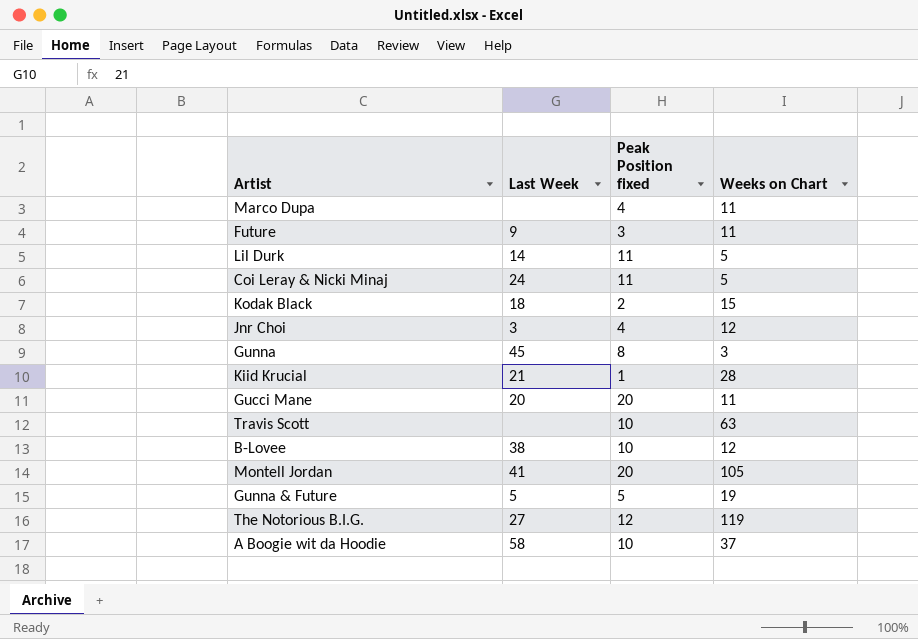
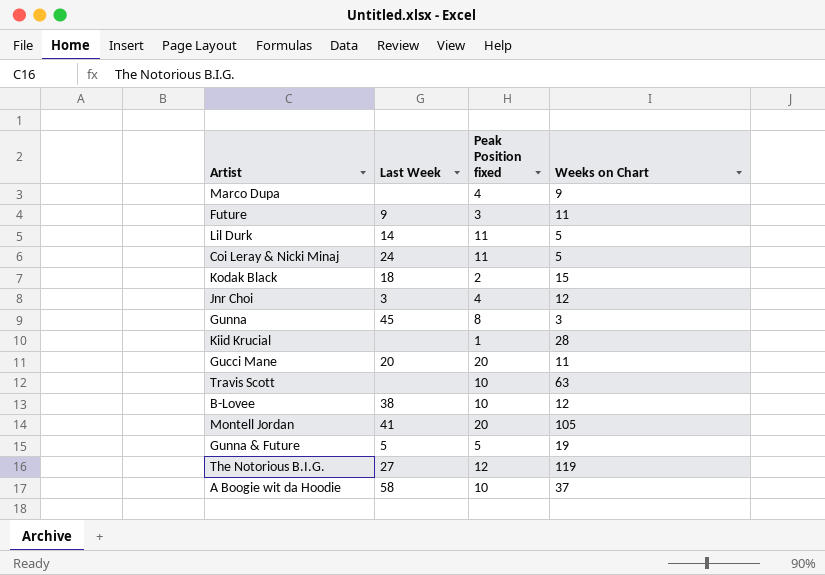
Marco Dupa | Weeks on Chart: 11 -> 9
Kiid Krucial | Last Week: 21 -> none

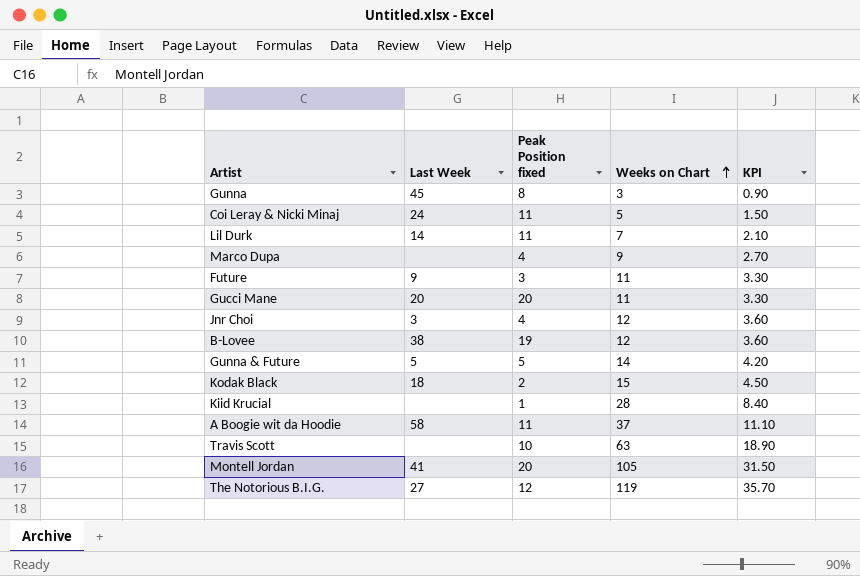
row order: none -> Weeks on Chart ascending
column KPI | formula: none -> [Weeks on Chart] * 0.3
Lil Durk | Weeks on Chart: 5 -> 7
B-Lovee | Peak Position fixed: 10 -> 19
Gunna & Future | Weeks on Chart: 19 -> 14
A Boogie wit da Hoodie | Peak Position fixed: 10 -> 11

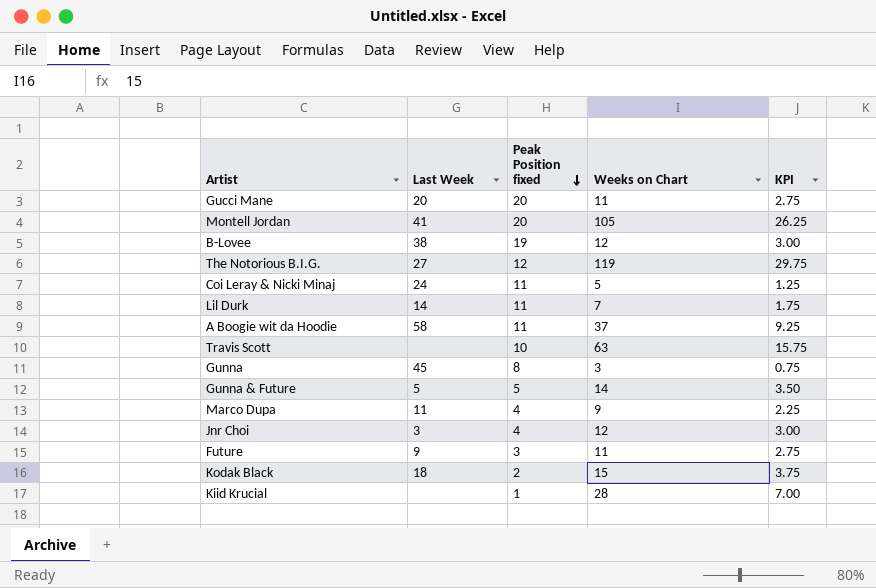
row order: Weeks on Chart ascending -> Peak Position fixed descending
column KPI | formula: [Weeks on Chart] * 0.3 -> [Weeks on Chart] * 0.25
Marco Dupa | Last Week: none -> 11

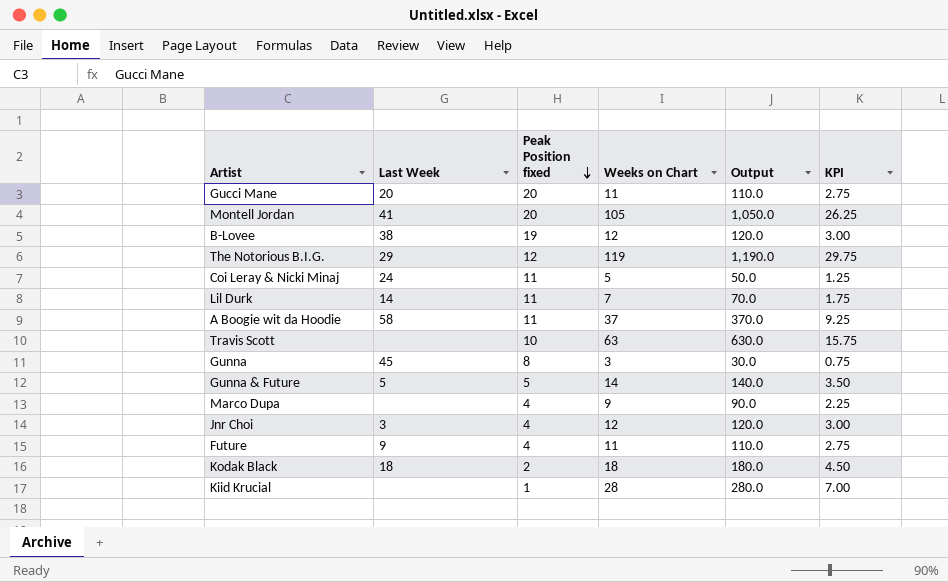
column Output | formula: none -> [Weeks on Chart] * 10
The Notorious B.I.G. | Last Week: 27 -> 29
Marco Dupa | Last Week: 11 -> none
Future | Peak Position fixed: 3 -> 4
Kodak Black | Weeks on Chart: 15 -> 18
Kodak Black | KPI: 3.75 -> 4.50

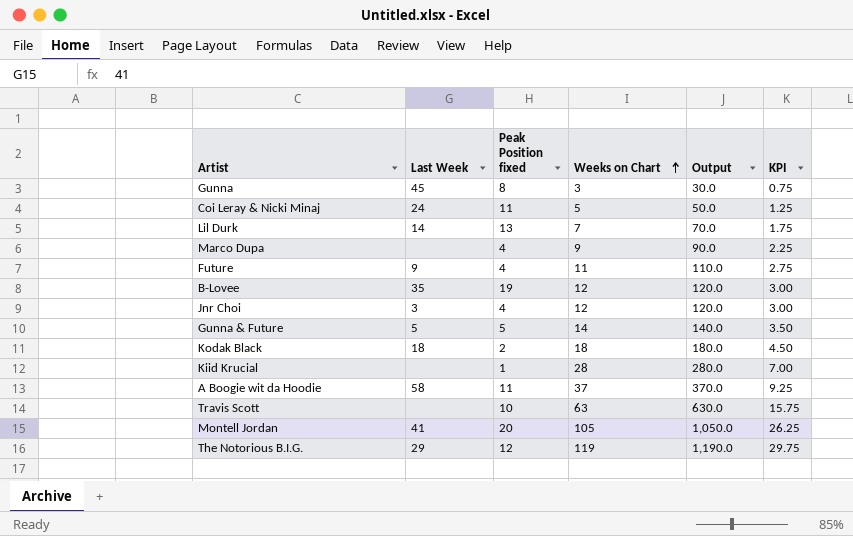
row order: Peak Position fixed descending -> Weeks on Chart ascending
row Gucci Mane: 20 | 20 | 11 | 110.0 | 2.75 -> none
Lil Durk | Peak Position fixed: 11 -> 13
B-Lovee | Last Week: 38 -> 35

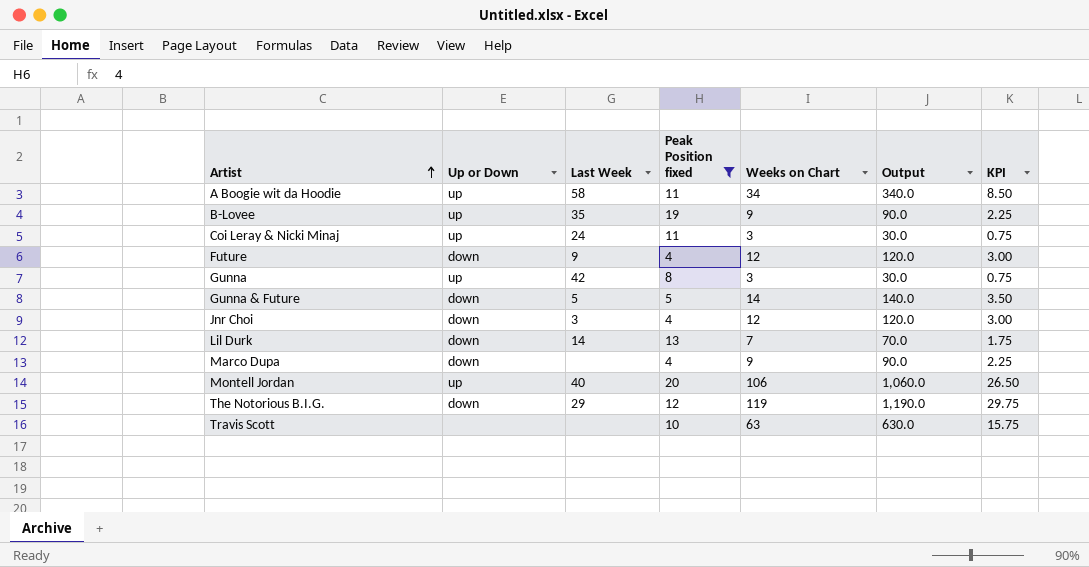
filter: none -> Peak Position fixed >= 4
row order: Weeks on Chart ascending -> Artist ascending
column Up or Down | position: none -> 2
A Boogie wit da Hoodie | Weeks on Chart: 37 -> 34
A Boogie wit da Hoodie | Output: 370.0 -> 340.0
A Boogie wit da Hoodie | KPI: 9.25 -> 8.50
B-Lovee | Weeks on Chart: 12 -> 9
B-Lovee | Output: 120.0 -> 90.0
B-Lovee | KPI: 3.00 -> 2.25
Coi Leray & Nicki Minaj | Weeks on Chart: 5 -> 3
Coi Leray & Nicki Minaj | Output: 50.0 -> 30.0
Coi Leray & Nicki Minaj | KPI: 1.25 -> 0.75
Future | Weeks on Chart: 11 -> 12
Future | Output: 110.0 -> 120.0
Future | KPI: 2.75 -> 3.00
Gunna | Last Week: 45 -> 42
Montell Jordan | Last Week: 41 -> 40
Montell Jordan | Weeks on Chart: 105 -> 106
Montell Jordan | Output: 1,050.0 -> 1,060.0
Montell Jordan | KPI: 26.25 -> 26.50

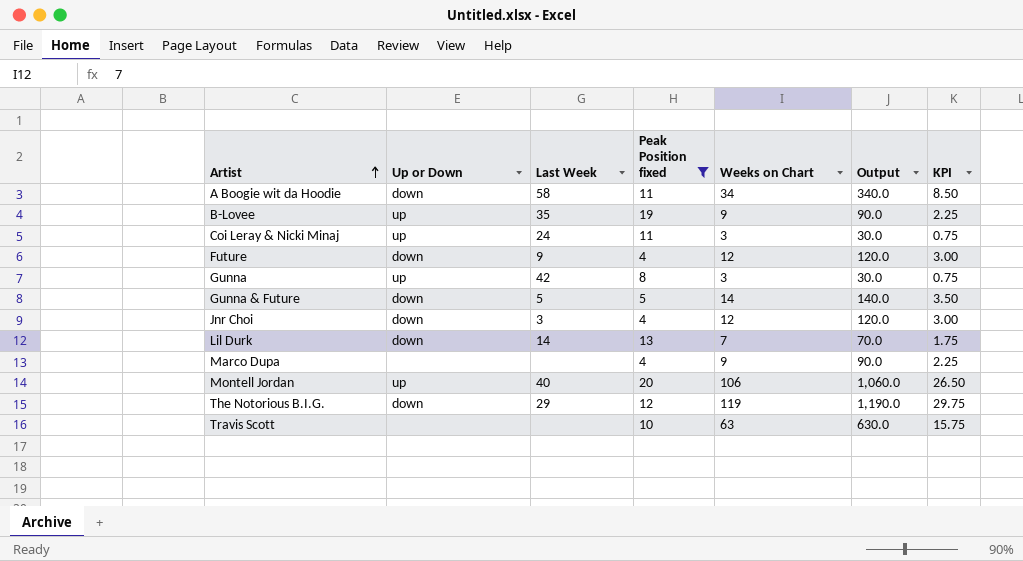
A Boogie wit da Hoodie | Up or Down: up -> down
Marco Dupa | Up or Down: down -> none

